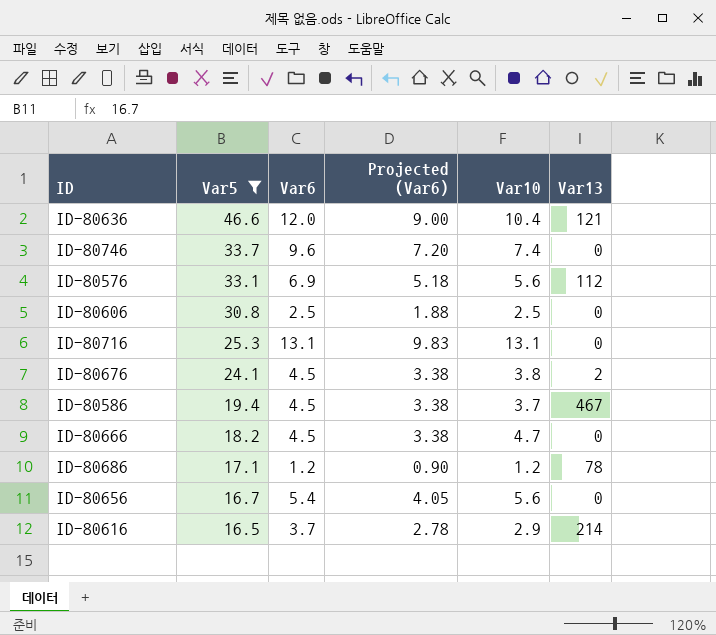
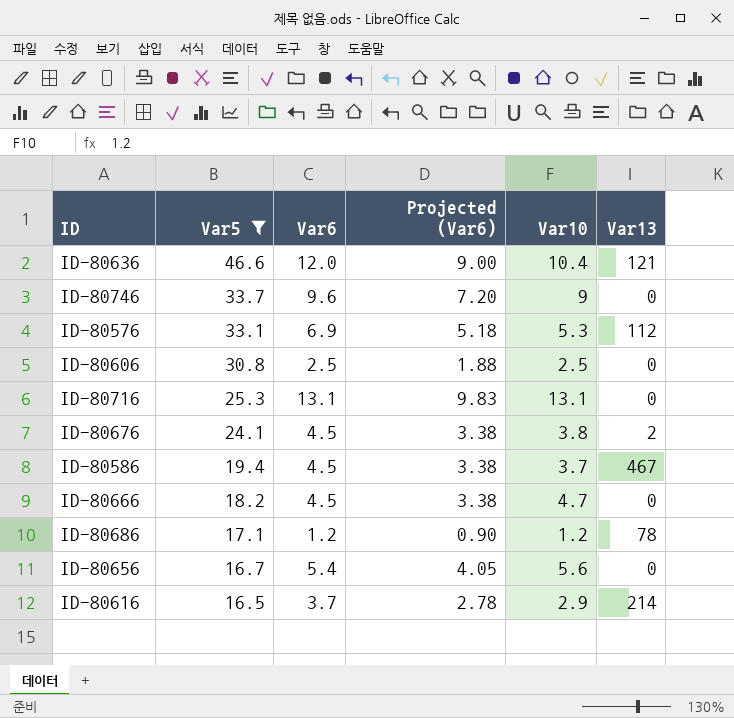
ID-80746 | Var10: 7.4 -> 9
ID-80576 | Var10: 5.6 -> 5.3

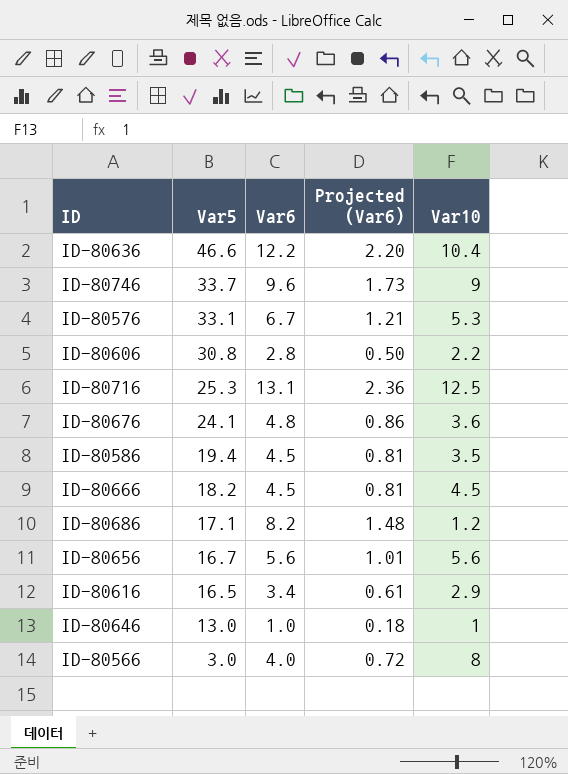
filter: Var5 >= 16.5 -> none
column Var13 | position: 6 -> none
column Projected (Var6) | formula: [Var6] * 0.75 -> [Var6] * 0.18
ID-80636 | Var6: 12.0 -> 12.2
ID-80576 | Var6: 6.9 -> 6.7
ID-80606 | Var6: 2.5 -> 2.8
ID-80606 | Var10: 2.5 -> 2.2
ID-80716 | Var10: 13.1 -> 12.5
ID-80676 | Var6: 4.5 -> 4.8
ID-80676 | Var10: 3.8 -> 3.6
ID-80586 | Var10: 3.7 -> 3.5
ID-80666 | Var10: 4.7 -> 4.5
ID-80686 | Var6: 1.2 -> 8.2
ID-80656 | Var6: 5.4 -> 5.6
ID-80616 | Var6: 3.7 -> 3.4

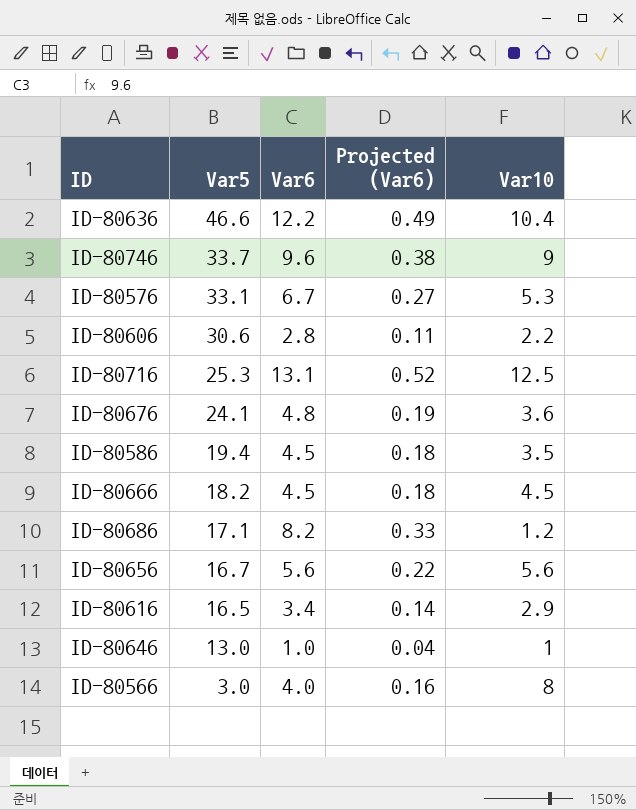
column Projected (Var6) | formula: [Var6] * 0.18 -> [Var6] * 0.04
ID-80606 | Var5: 30.8 -> 30.6

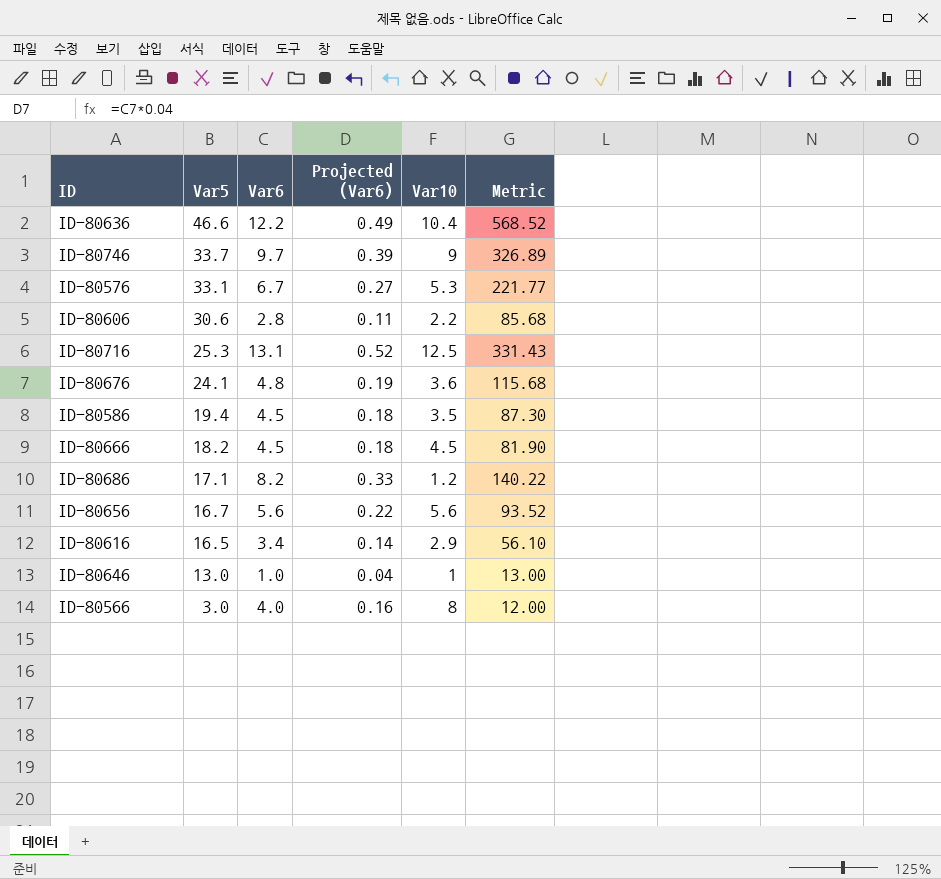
column Metric | formula: none -> [Var5] * [Var6]
ID-80746 | Var6: 9.6 -> 9.7
ID-80746 | Projected (Var6): 0.38 -> 0.39

